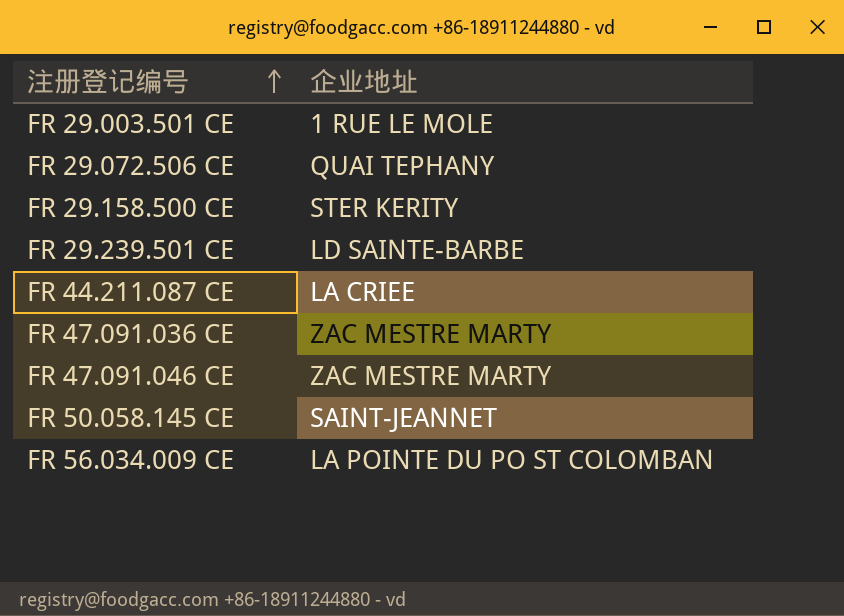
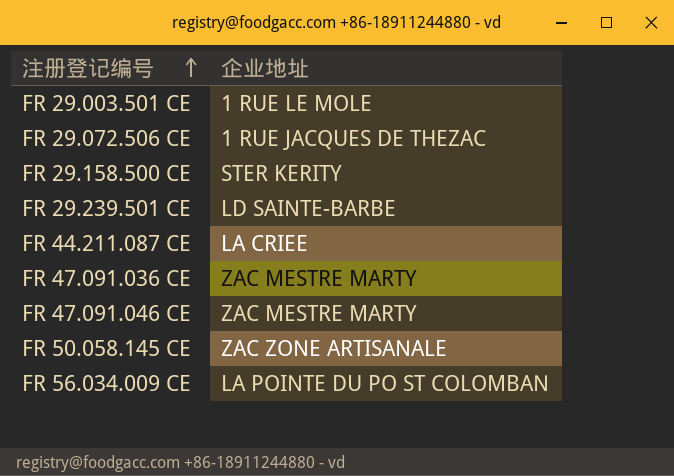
FR 29.072.506 CE | 企业地址: QUAI TEPHANY -> 1 RUE JACQUES DE THEZAC
FR 50.058.145 CE | 企业地址: SAINT-JEANNET -> ZAC ZONE ARTISANALE

